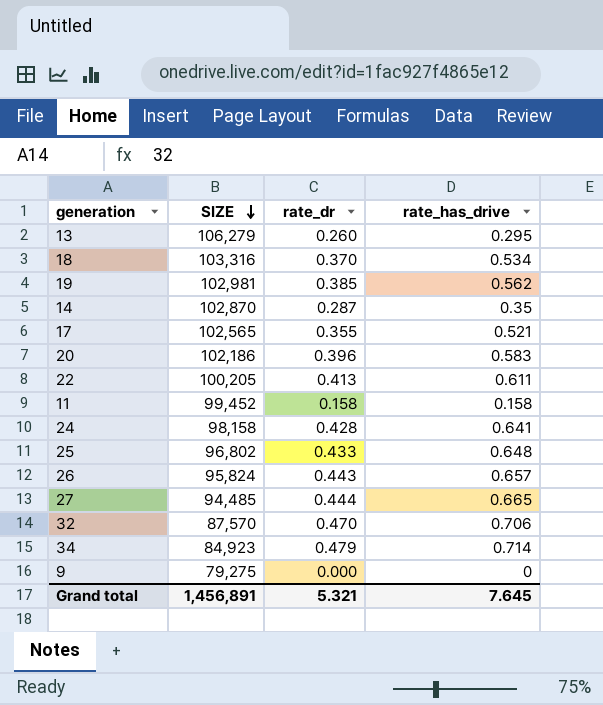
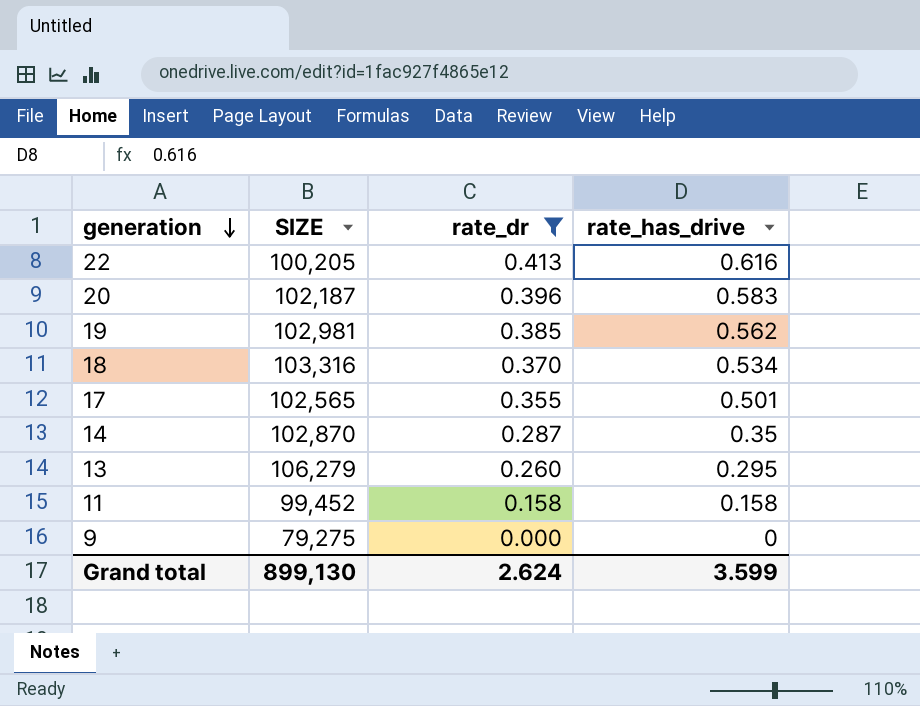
filter: none -> rate_dr <= 0.413
row order: SIZE descending -> generation descending
22 | rate_has_drive: 0.611 -> 0.616
20 | SIZE: 102,186 -> 102,187
17 | rate_has_drive: 0.521 -> 0.501
Grand total | SIZE: 1,456,891 -> 899,130
Grand total | rate_dr: 5.321 -> 2.624
Grand total | rate_has_drive: 7.645 -> 3.599

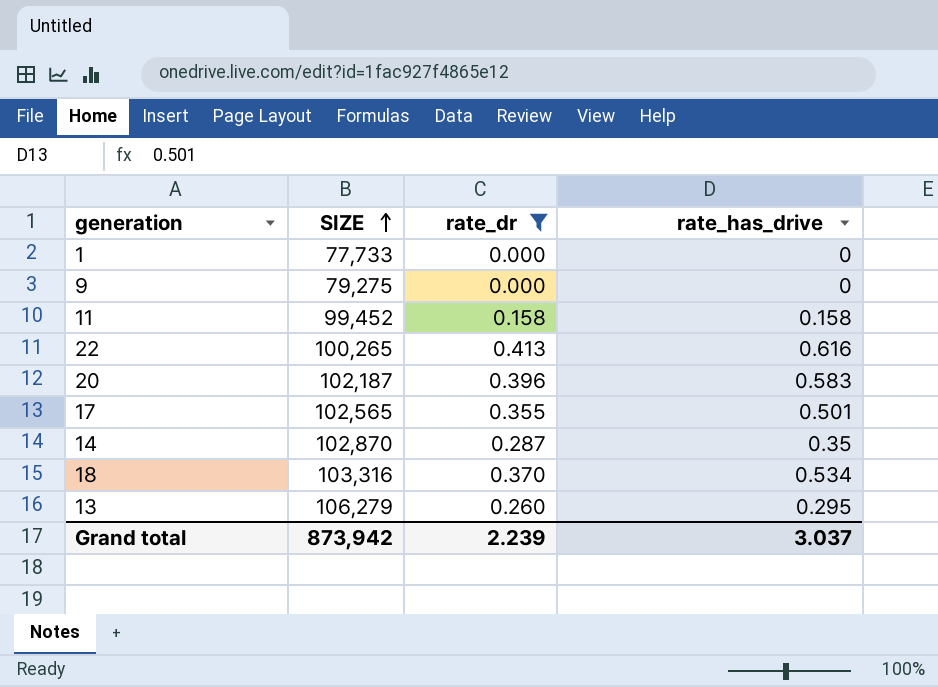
row order: generation descending -> SIZE ascending
row 19: 102,981 | 0.385 | 0.562 -> none
row 1: none -> 77,733 | 0.000 | 0
22 | SIZE: 100,205 -> 100,265
Grand total | SIZE: 899,130 -> 873,942
Grand total | rate_dr: 2.624 -> 2.239
Grand total | rate_has_drive: 3.599 -> 3.037

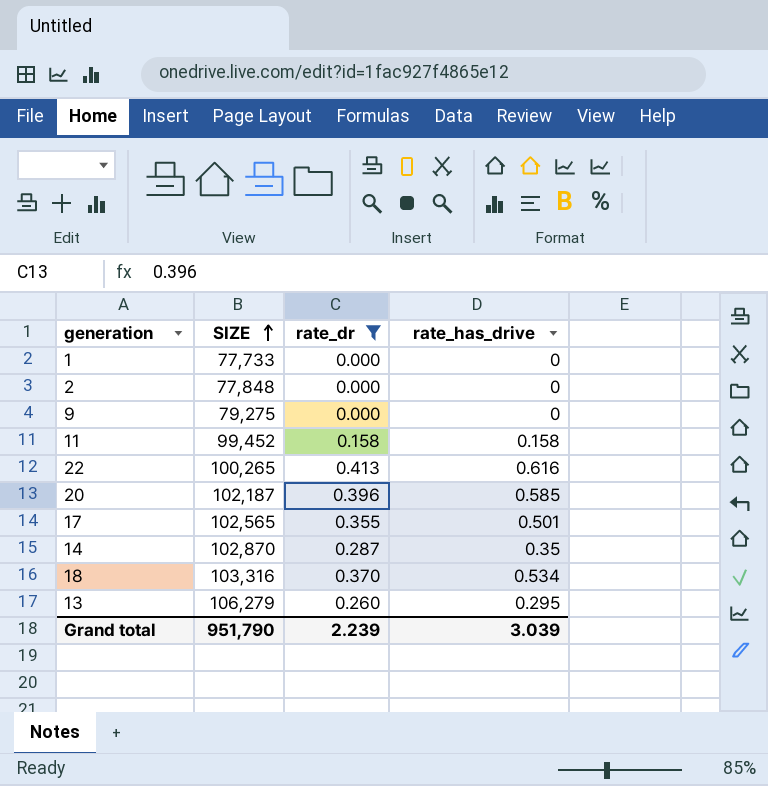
row 2: none -> 77,848 | 0.000 | 0
20 | rate_has_drive: 0.583 -> 0.585
Grand total | SIZE: 873,942 -> 951,790
Grand total | rate_has_drive: 3.037 -> 3.039

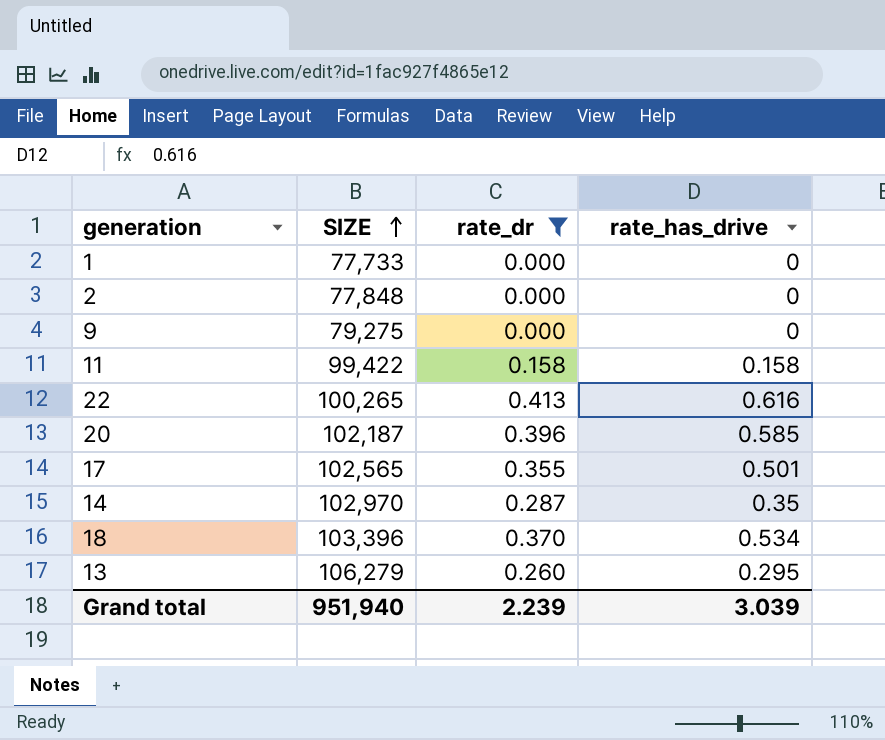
11 | SIZE: 99,452 -> 99,422
14 | SIZE: 102,870 -> 102,970
18 | SIZE: 103,316 -> 103,396
Grand total | SIZE: 951,790 -> 951,940

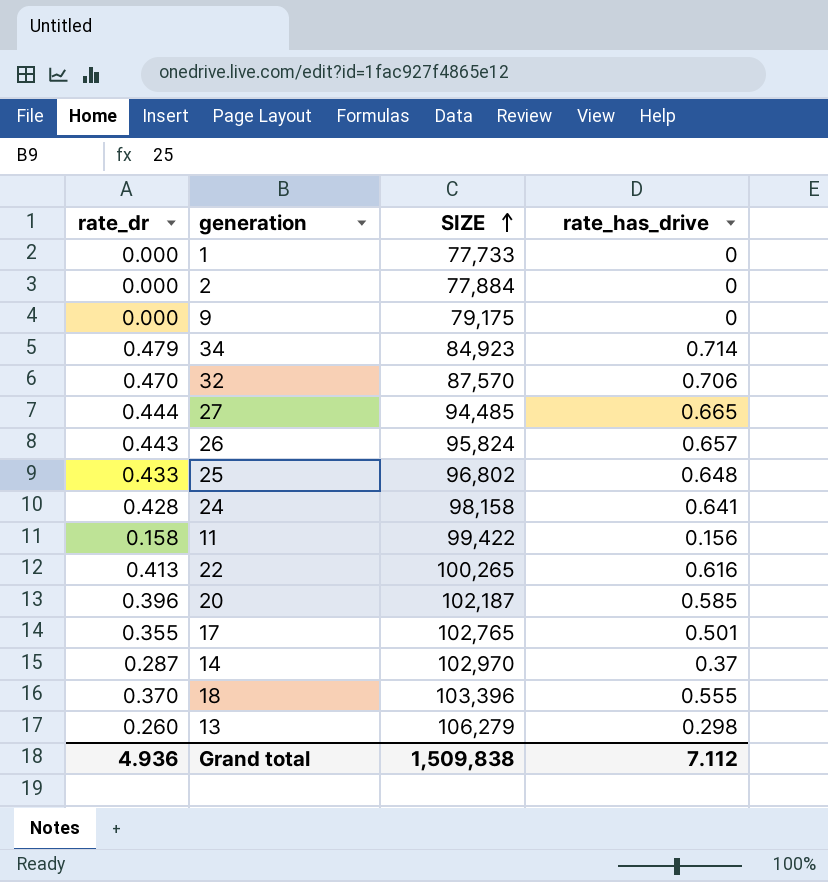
filter: rate_dr <= 0.413 -> none
column rate_dr | position: 3 -> 1
2 | SIZE: 77,848 -> 77,884
9 | SIZE: 79,275 -> 79,175
11 | rate_has_drive: 0.158 -> 0.156
17 | SIZE: 102,565 -> 102,765
14 | rate_has_drive: 0.35 -> 0.37
18 | rate_has_drive: 0.534 -> 0.555
13 | rate_has_drive: 0.295 -> 0.298
Grand total | rate_dr: 2.239 -> 4.936
Grand total | SIZE: 951,940 -> 1,509,838
Grand total | rate_has_drive: 3.039 -> 7.112

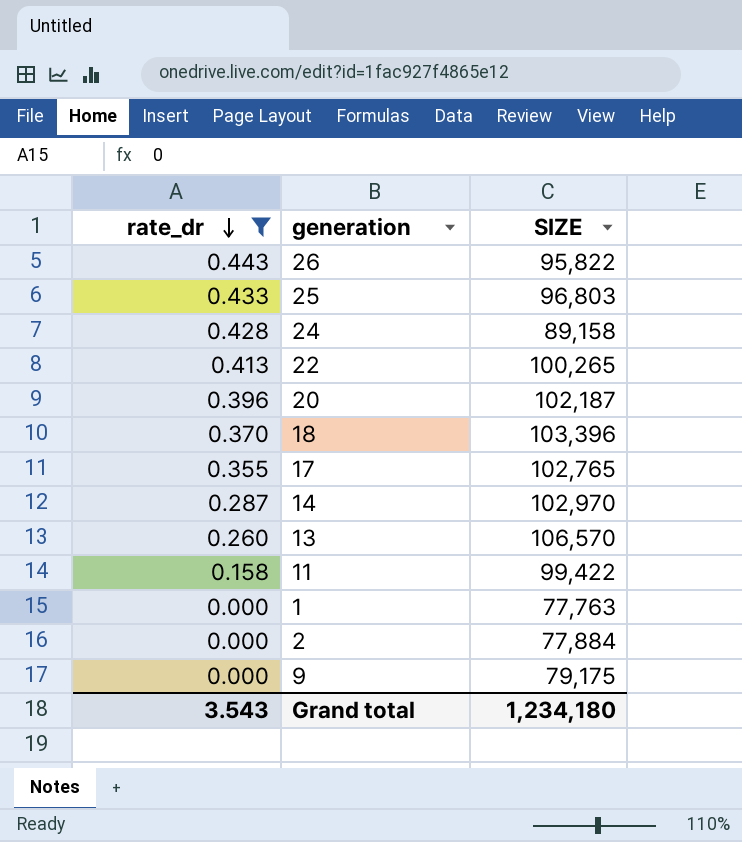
filter: none -> rate_dr <= 0.443
row order: SIZE ascending -> rate_dr descending
column rate_has_drive | position: 4 -> none
26 | SIZE: 95,824 -> 95,822
25 | SIZE: 96,802 -> 96,803
24 | SIZE: 98,158 -> 89,158
13 | SIZE: 106,279 -> 106,570
1 | SIZE: 77,733 -> 77,763
Grand total | rate_dr: 4.936 -> 3.543
Grand total | SIZE: 1,509,838 -> 1,234,180

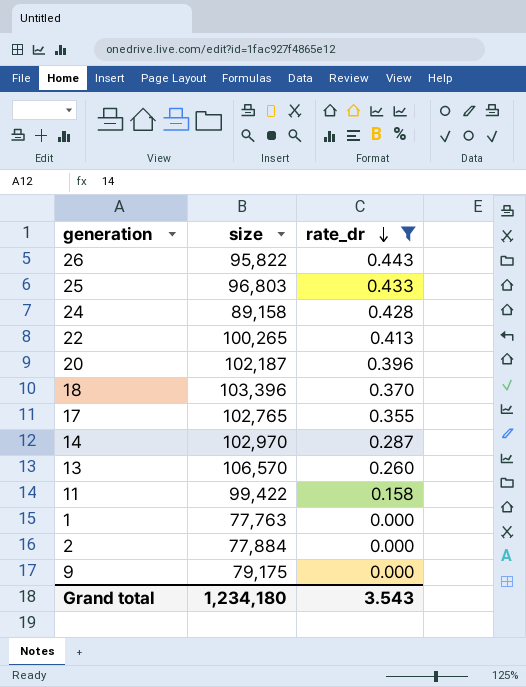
column name: SIZE -> size
column rate_dr | position: 1 -> 3

